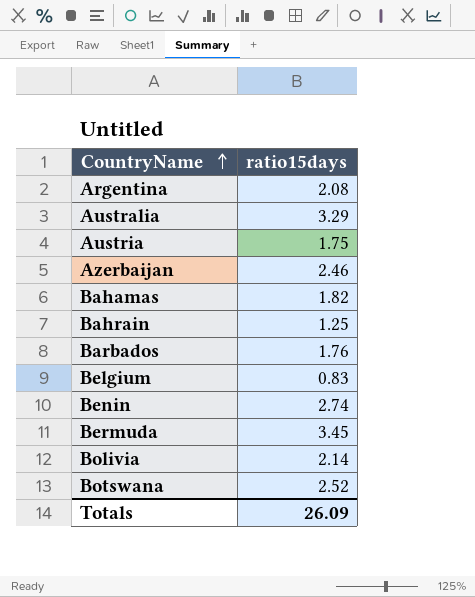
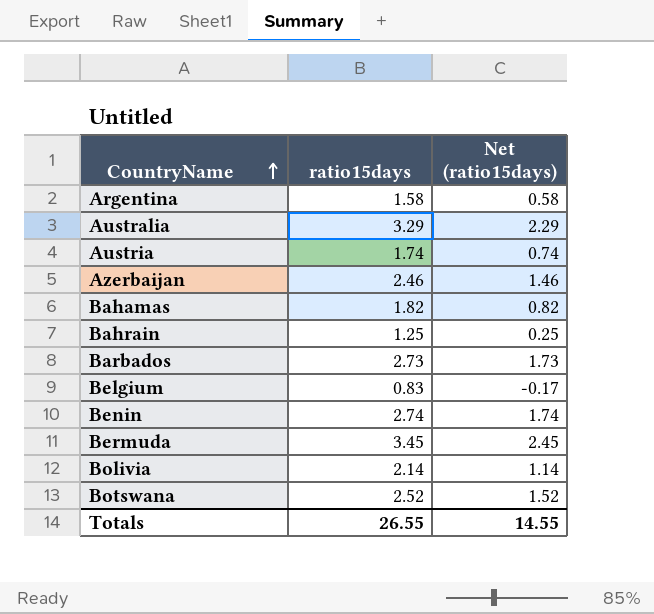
column Net (ratio15days) | formula: none -> [ratio15days] - 1
Argentina | ratio15days: 2.08 -> 1.58
Austria | ratio15days: 1.75 -> 1.74
Barbados | ratio15days: 1.76 -> 2.73
Totals | ratio15days: 26.09 -> 26.55

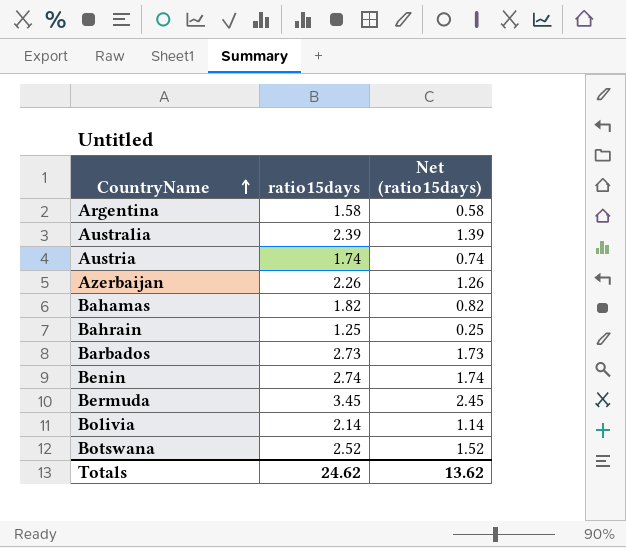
row Belgium: 0.83 | -0.17 -> none
Australia | ratio15days: 3.29 -> 2.39
Australia | Net (ratio15days): 2.29 -> 1.39
Azerbaijan | ratio15days: 2.46 -> 2.26
Azerbaijan | Net (ratio15days): 1.46 -> 1.26
Totals | ratio15days: 26.55 -> 24.62
Totals | Net (ratio15days): 14.55 -> 13.62

